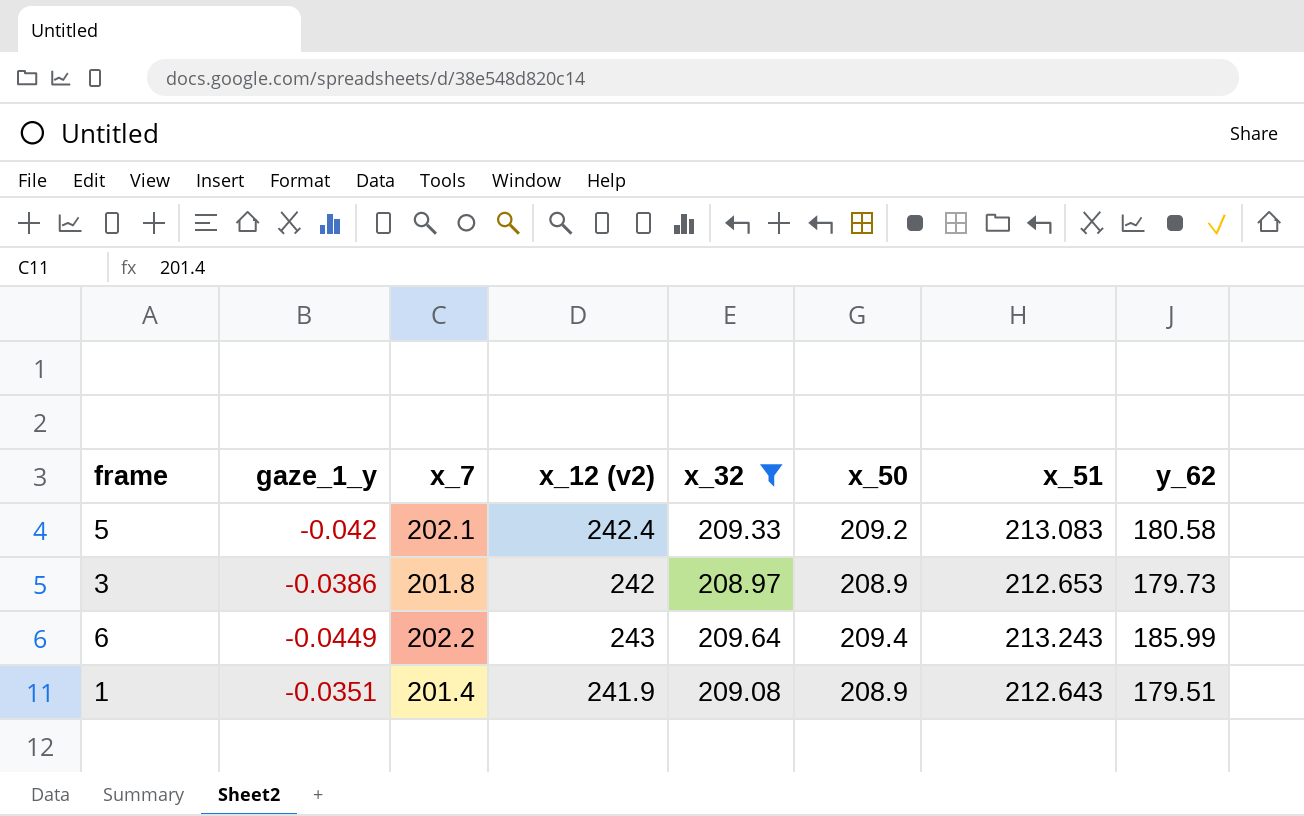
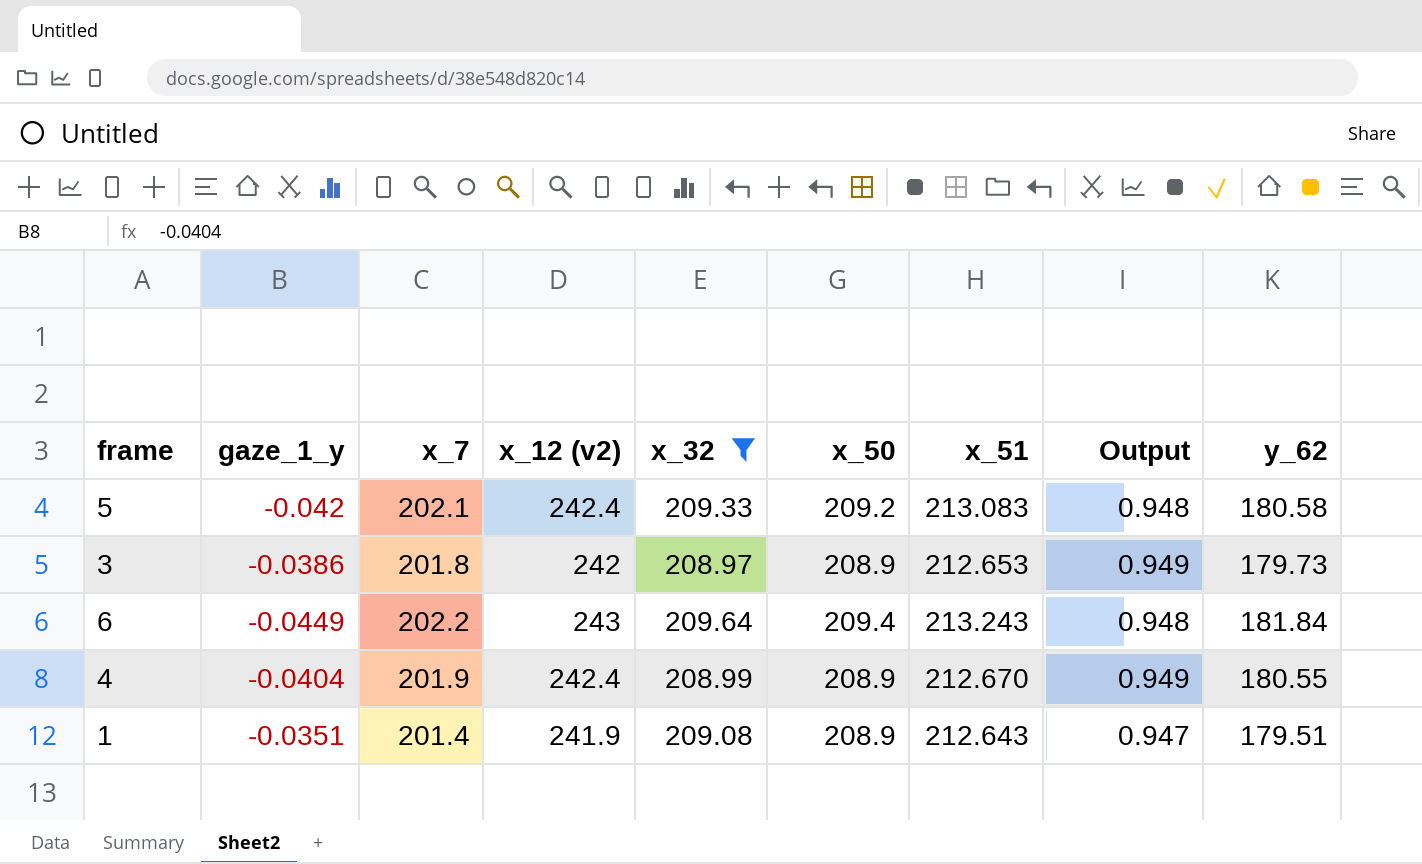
column Output | formula: none -> [x_7] / [x_51]
6 | y_62: 185.99 -> 181.84
row 4: none -> -0.0404 | 201.9 | 242.4 | 208.99 | 208.9 | 212.670 | 0.949 | 180.55

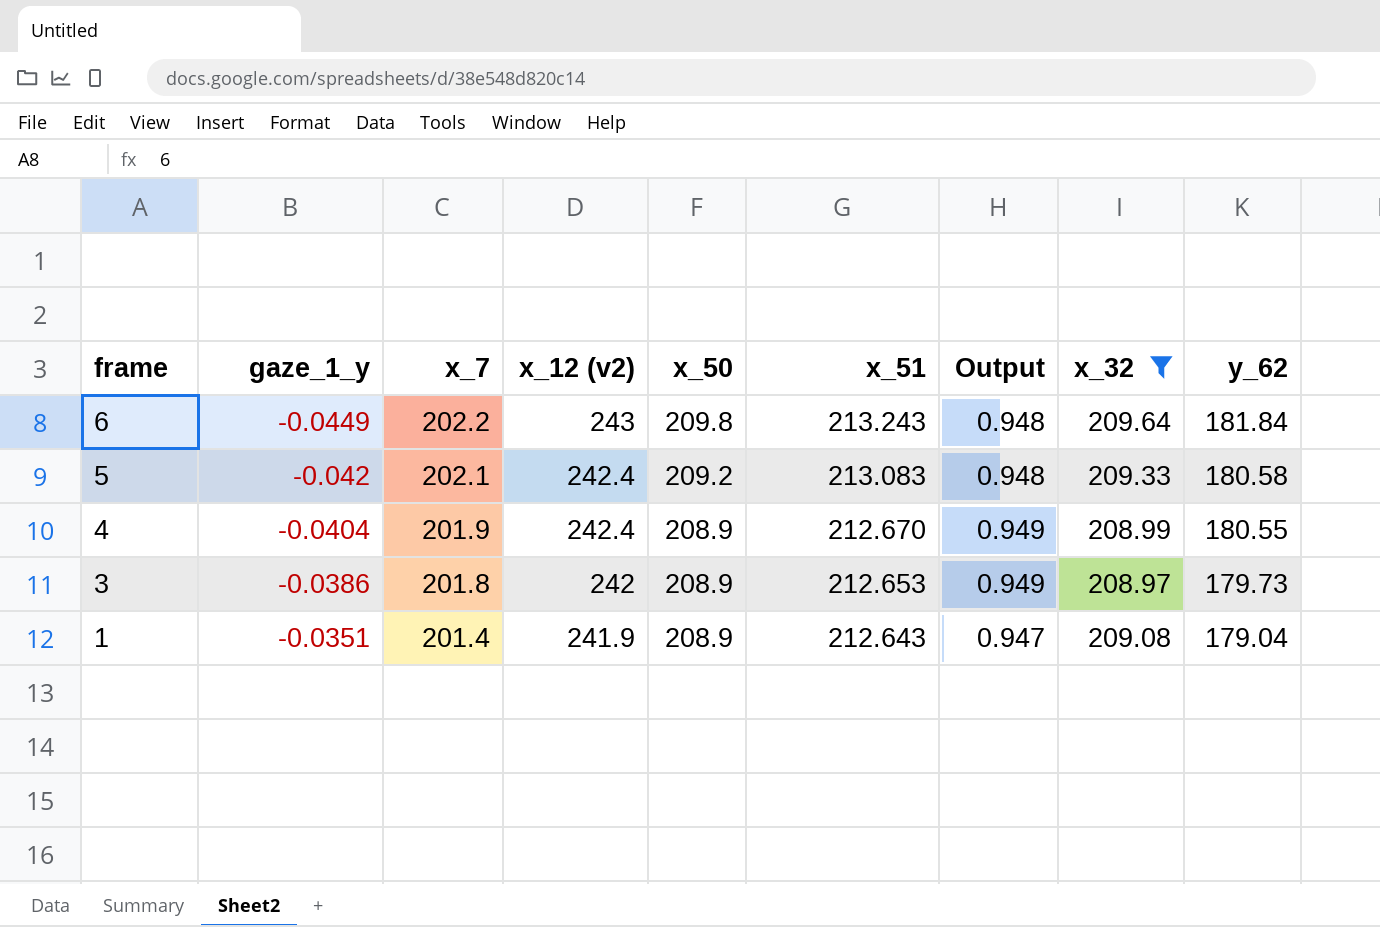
row order: none -> frame descending
column x_32 | position: 5 -> 8
6 | x_50: 209.4 -> 209.8
1 | y_62: 179.51 -> 179.04

